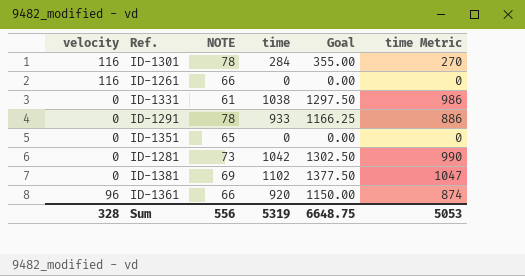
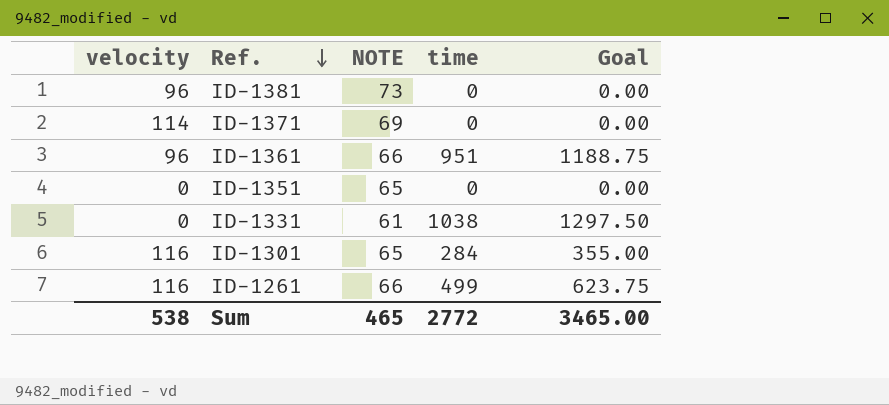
row order: none -> Ref. descending
column time Metric | formula: [time] * 0.95 -> none
row ID-1291: 0 | 78 | 933 | 1166.25 | 886 -> none
row ID-1281: 0 | 73 | 1042 | 1302.50 | 990 -> none
ID-1381 | velocity: 0 -> 96
ID-1381 | NOTE: 69 -> 73
ID-1381 | time: 1102 -> 0
ID-1381 | Goal: 1377.50 -> 0.00
row ID-1371: none -> 114 | 69 | 0 | 0.00
ID-1361 | time: 920 -> 951
ID-1361 | Goal: 1150.00 -> 1188.75
ID-1301 | NOTE: 78 -> 65
ID-1261 | time: 0 -> 499
ID-1261 | Goal: 0.00 -> 623.75
Sum | velocity: 328 -> 538
Sum | NOTE: 556 -> 465
Sum | time: 5319 -> 2772
Sum | Goal: 6648.75 -> 3465.00

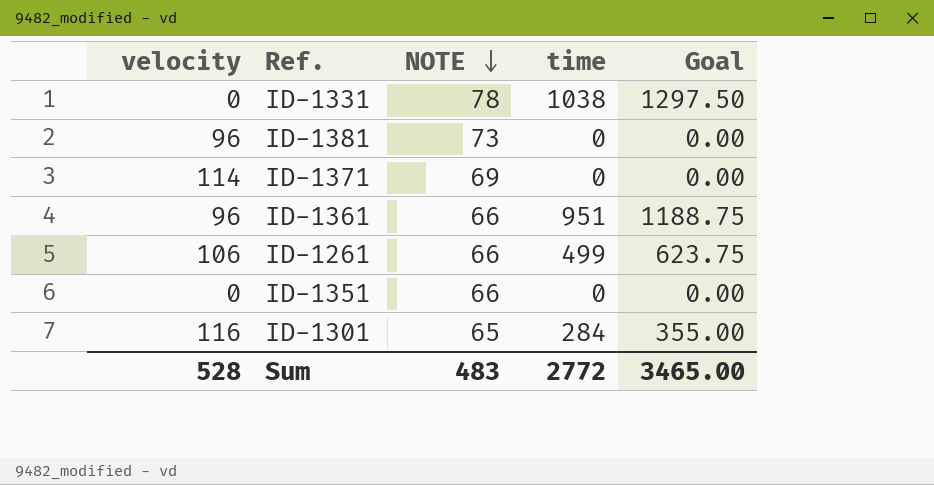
row order: Ref. descending -> NOTE descending
ID-1331 | NOTE: 61 -> 78
ID-1261 | velocity: 116 -> 106
ID-1351 | NOTE: 65 -> 66
Sum | velocity: 538 -> 528
Sum | NOTE: 465 -> 483

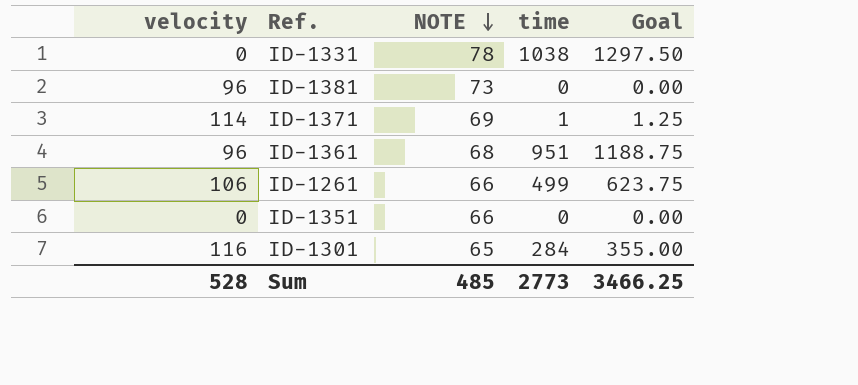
ID-1371 | time: 0 -> 1
ID-1371 | Goal: 0.00 -> 1.25
ID-1361 | NOTE: 66 -> 68
Sum | NOTE: 483 -> 485
Sum | time: 2772 -> 2773
Sum | Goal: 3465.00 -> 3466.25

